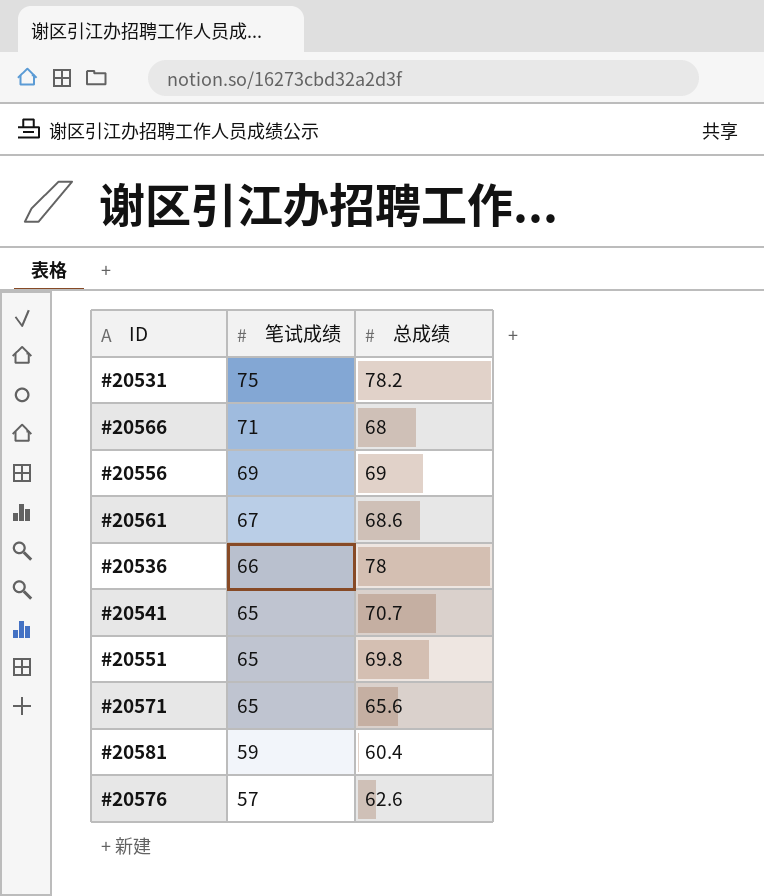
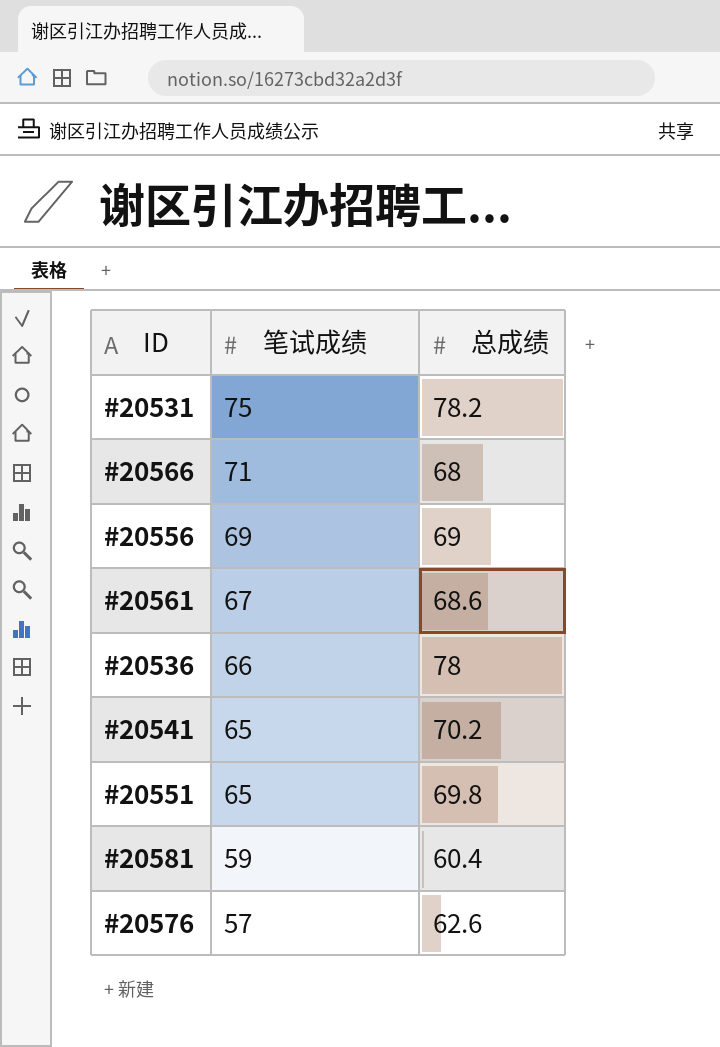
row #20571: 65 | 65.6 -> none
#20541 | 总成绩: 70.7 -> 70.2

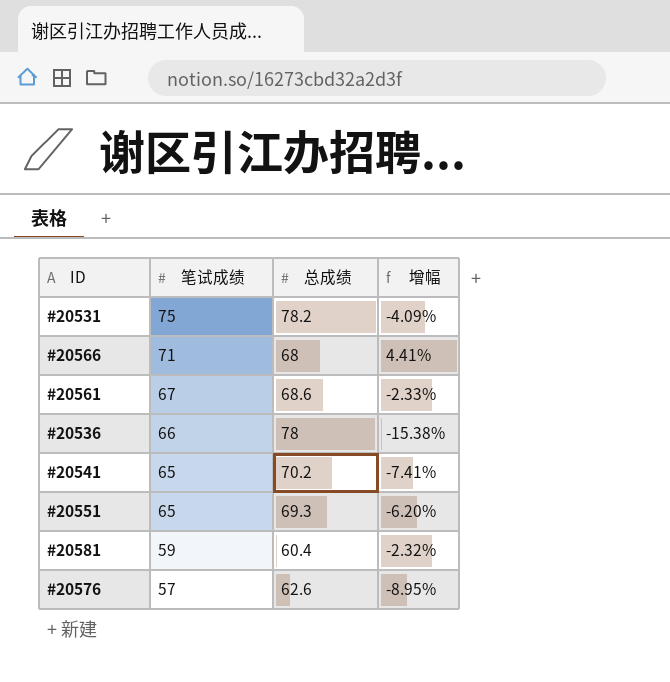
column 增幅 | formula: none -> ([笔试成绩] - [总成绩]) / [总成绩]
row #20556: 69 | 69 -> none
#20551 | 总成绩: 69.8 -> 69.3

